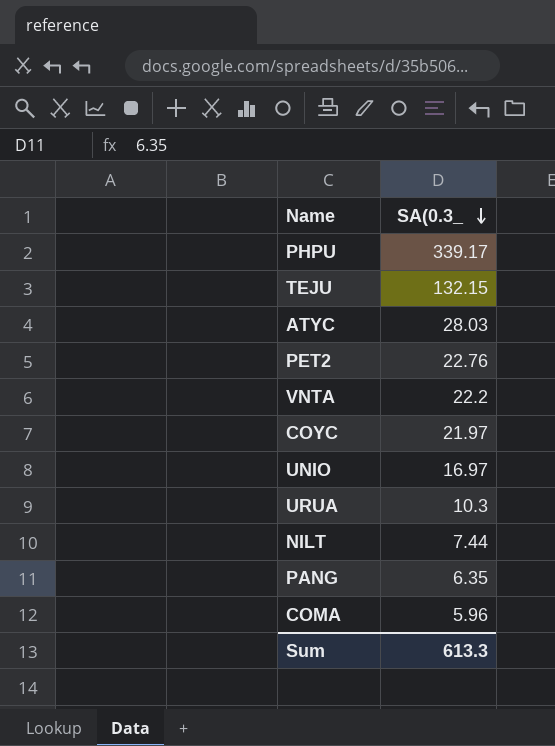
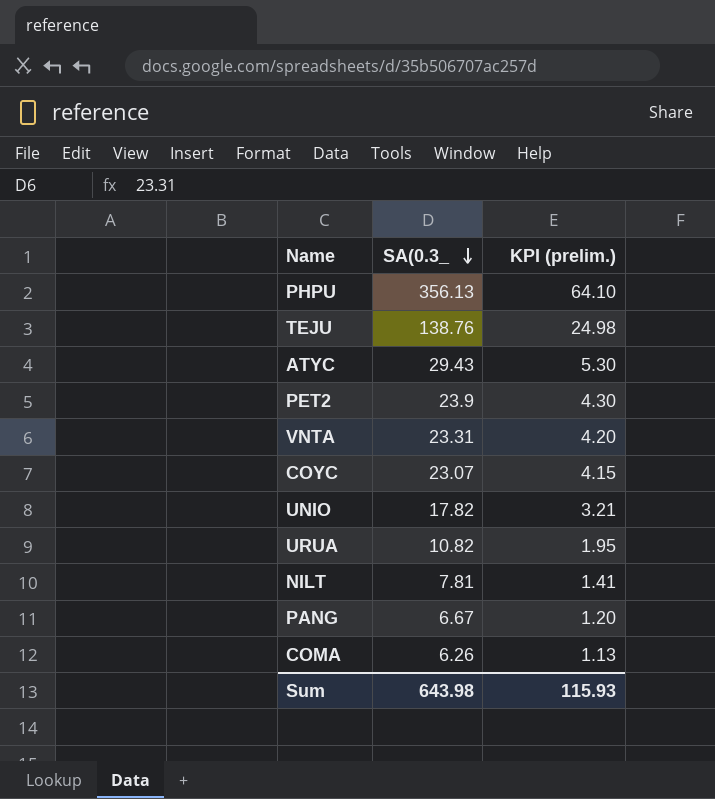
column KPI (prelim.) | formula: none -> [SA(0.3_] * 0.18
PHPU | SA(0.3_: 339.17 -> 356.13
TEJU | SA(0.3_: 132.15 -> 138.76
ATYC | SA(0.3_: 28.03 -> 29.43
PET2 | SA(0.3_: 22.76 -> 23.9
VNTA | SA(0.3_: 22.2 -> 23.31
COYC | SA(0.3_: 21.97 -> 23.07
UNIO | SA(0.3_: 16.97 -> 17.82
URUA | SA(0.3_: 10.3 -> 10.82
NILT | SA(0.3_: 7.44 -> 7.81
PANG | SA(0.3_: 6.35 -> 6.67
COMA | SA(0.3_: 5.96 -> 6.26
Sum | SA(0.3_: 613.3 -> 643.98

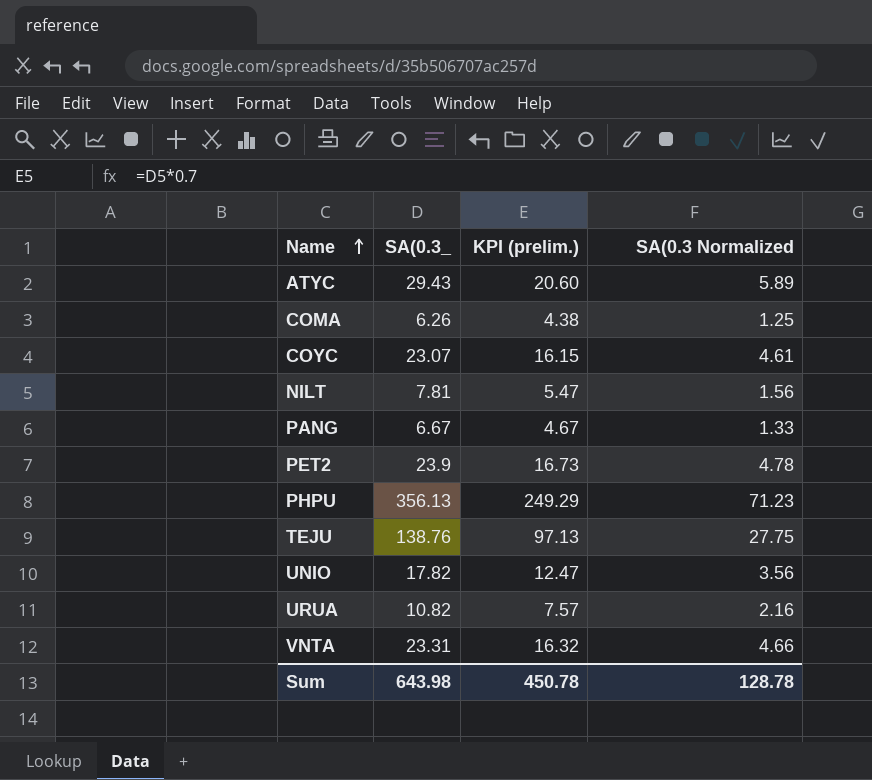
row order: SA(0.3_ descending -> Name ascending
column KPI (prelim.) | formula: [SA(0.3_] * 0.18 -> [SA(0.3_] * 0.7
column SA(0.3 Normalized | formula: none -> [SA(0.3_] * 0.2
Sum | KPI (prelim.): 115.93 -> 450.78

